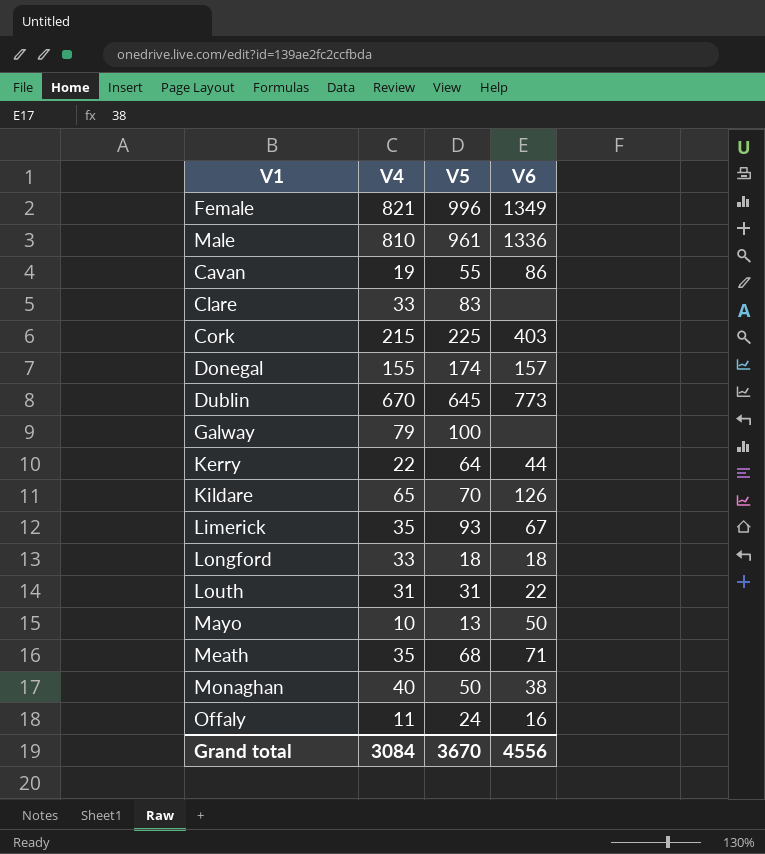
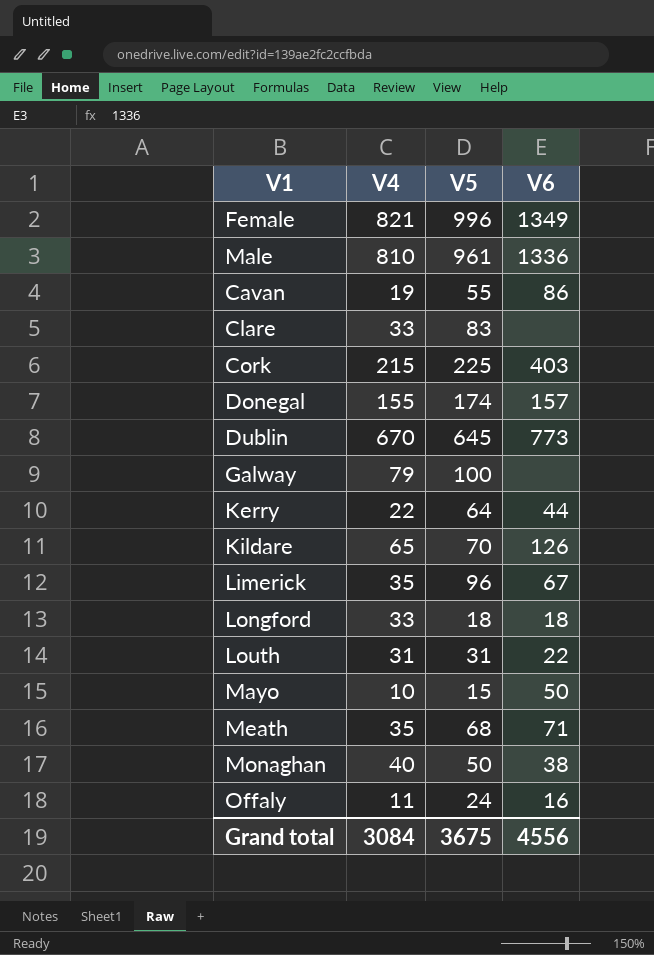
Limerick | V5: 93 -> 96
Mayo | V5: 13 -> 15
Grand total | V5: 3670 -> 3675

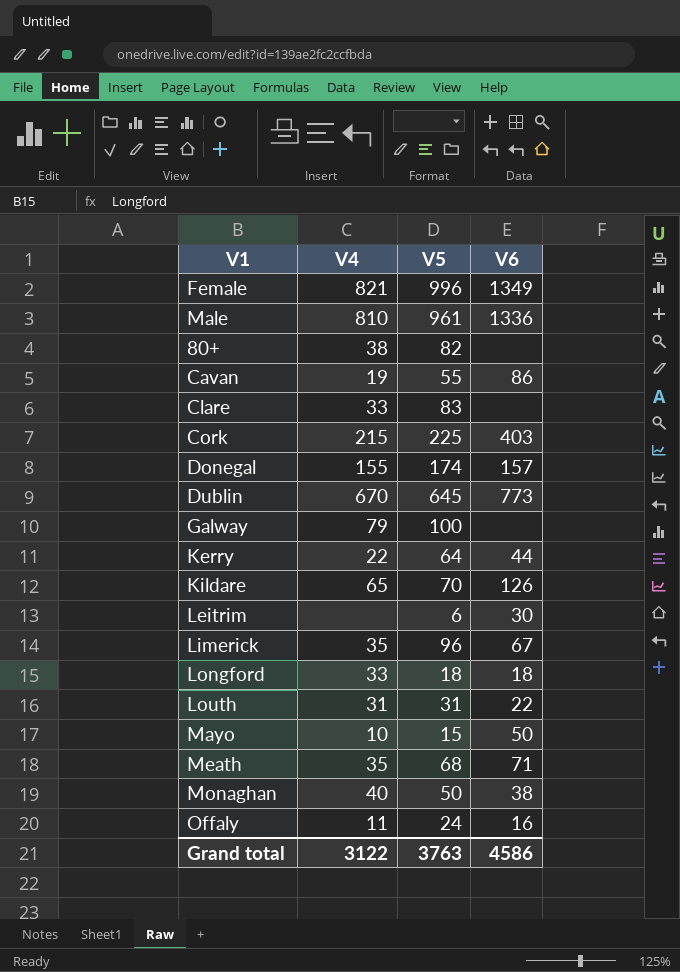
row 80+: none -> 38 | 82 | none
row Leitrim: none -> none | 6 | 30
Grand total | V4: 3084 -> 3122
Grand total | V5: 3675 -> 3763
Grand total | V6: 4556 -> 4586

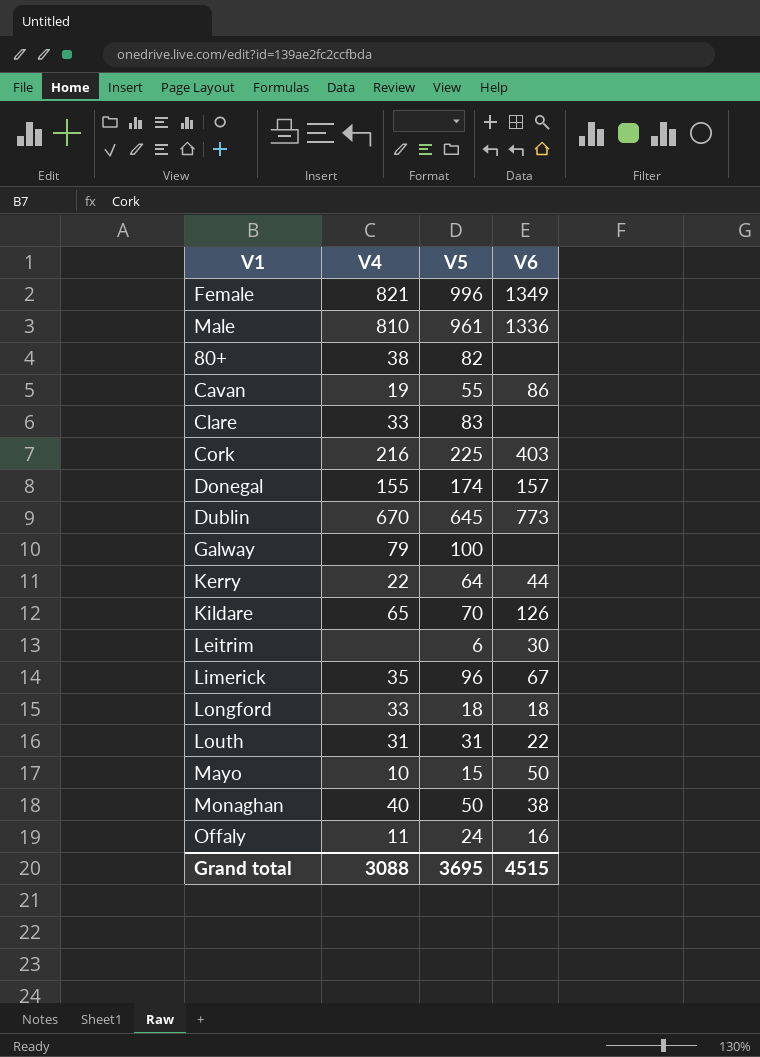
row Meath: 35 | 68 | 71 -> none
Cork | V4: 215 -> 216
Grand total | V4: 3122 -> 3088
Grand total | V5: 3763 -> 3695
Grand total | V6: 4586 -> 4515

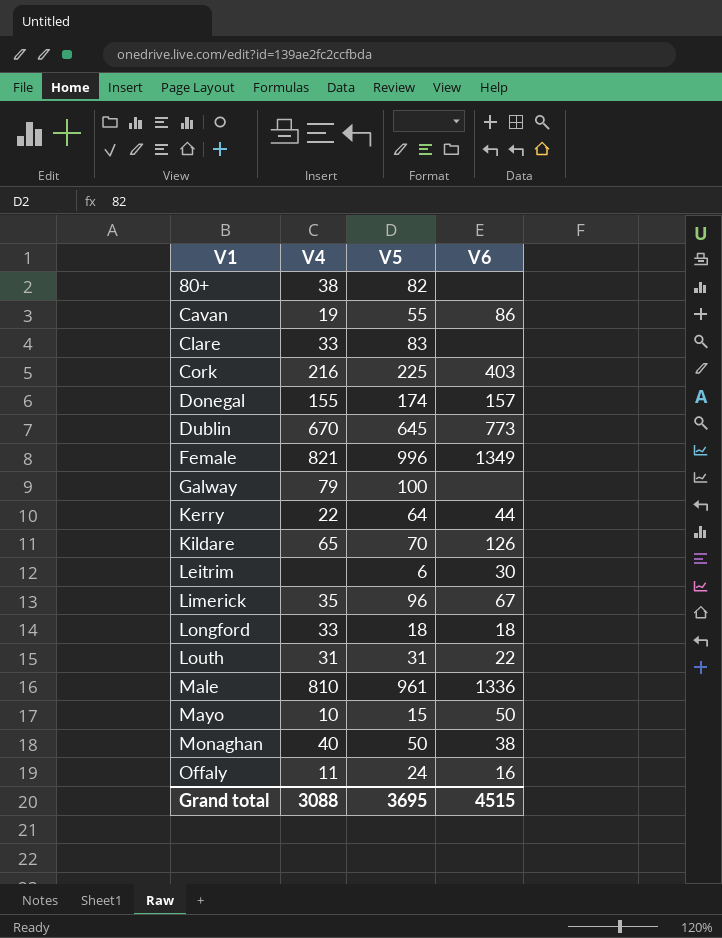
row order: none -> V1 ascending

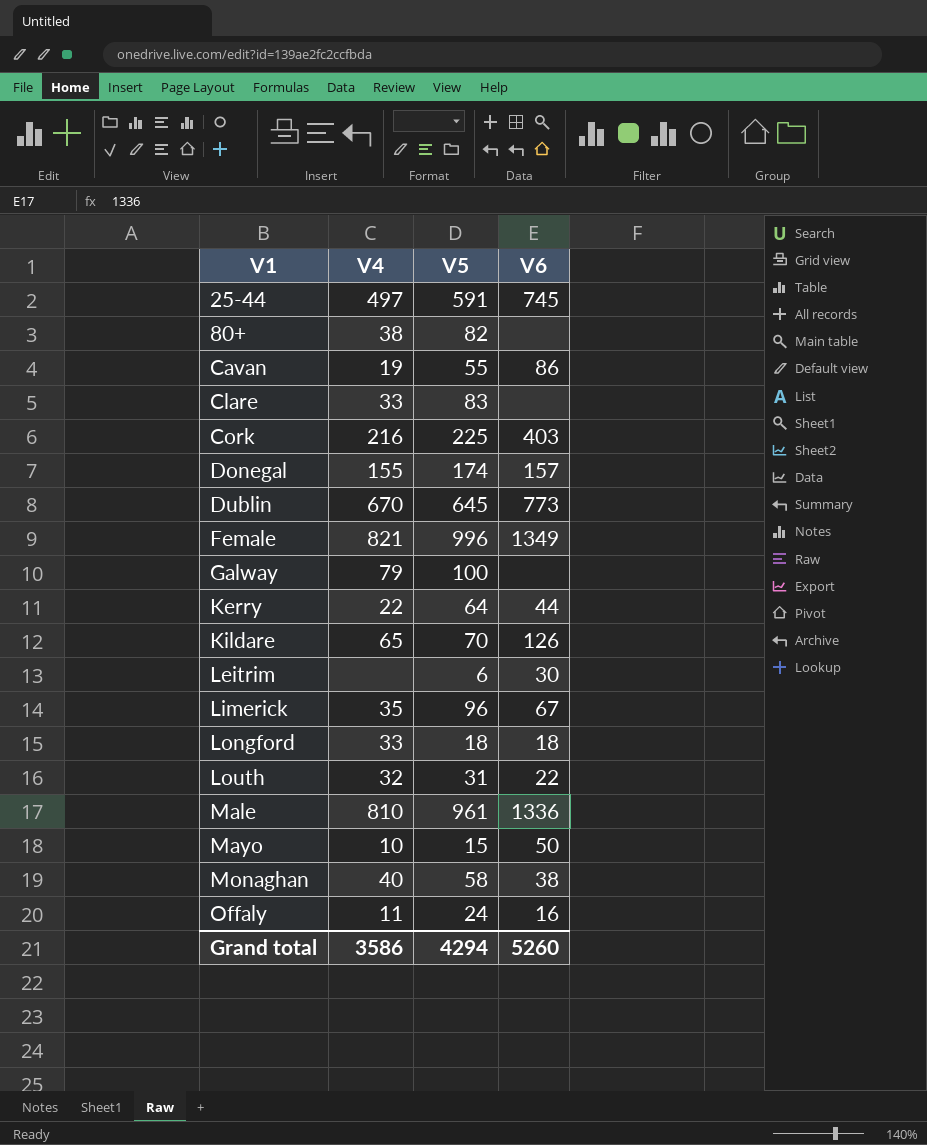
row 25-44: none -> 497 | 591 | 745
Louth | V4: 31 -> 32
Monaghan | V5: 50 -> 58
Grand total | V4: 3088 -> 3586
Grand total | V5: 3695 -> 4294
Grand total | V6: 4515 -> 5260

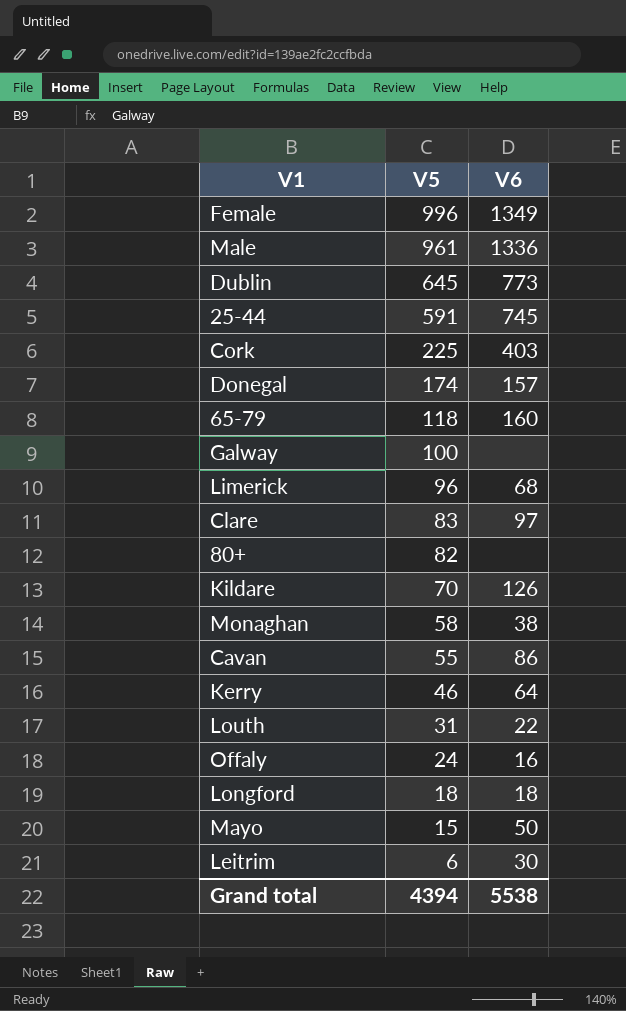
row order: V1 ascending -> V5 descending
column V4 | position: 2 -> none
row 65-79: none -> 118 | 160
Limerick | V6: 67 -> 68
Clare | V6: none -> 97
Kerry | V5: 64 -> 46
Kerry | V6: 44 -> 64
Grand total | V5: 4294 -> 4394
Grand total | V6: 5260 -> 5538

